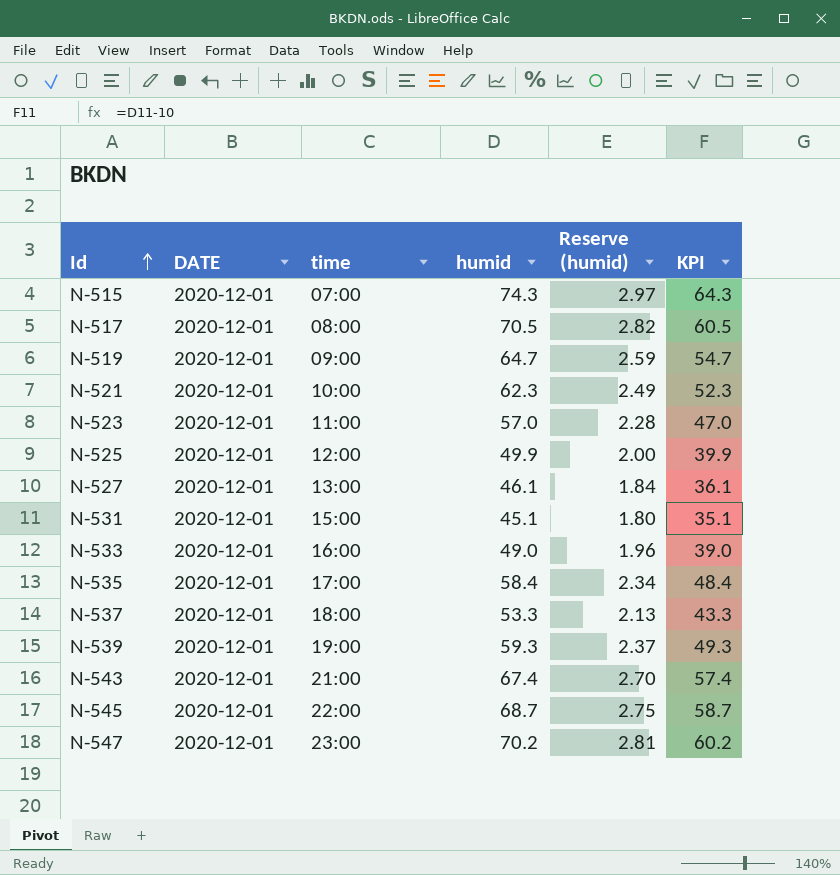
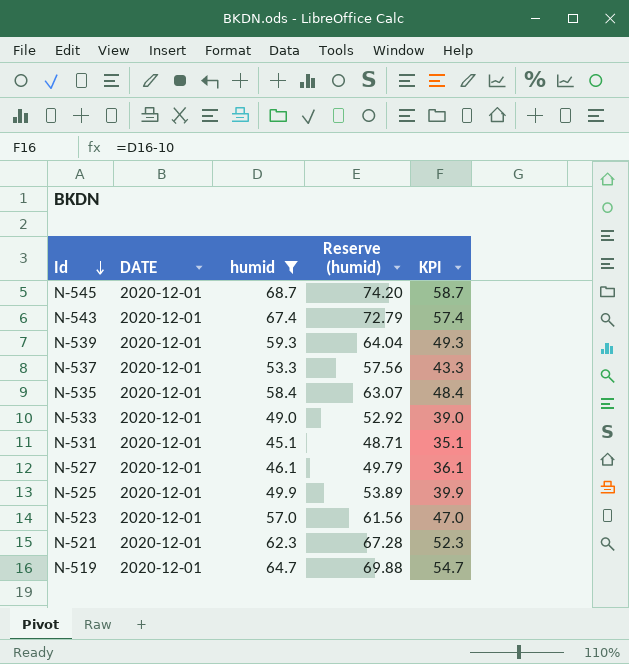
filter: none -> humid <= 68.7
row order: Id ascending -> Id descending
column time | position: 3 -> none
column Reserve (humid) | formula: [humid] * 0.04 -> [humid] * 1.08

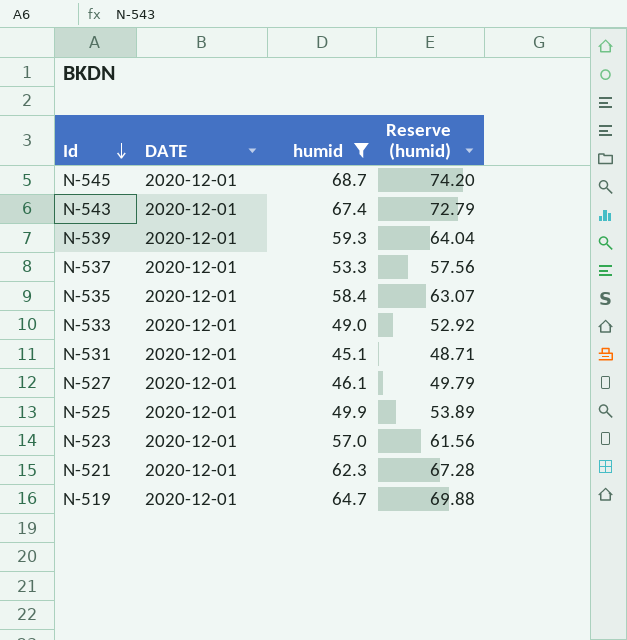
column KPI | formula: [humid] - 10 -> none

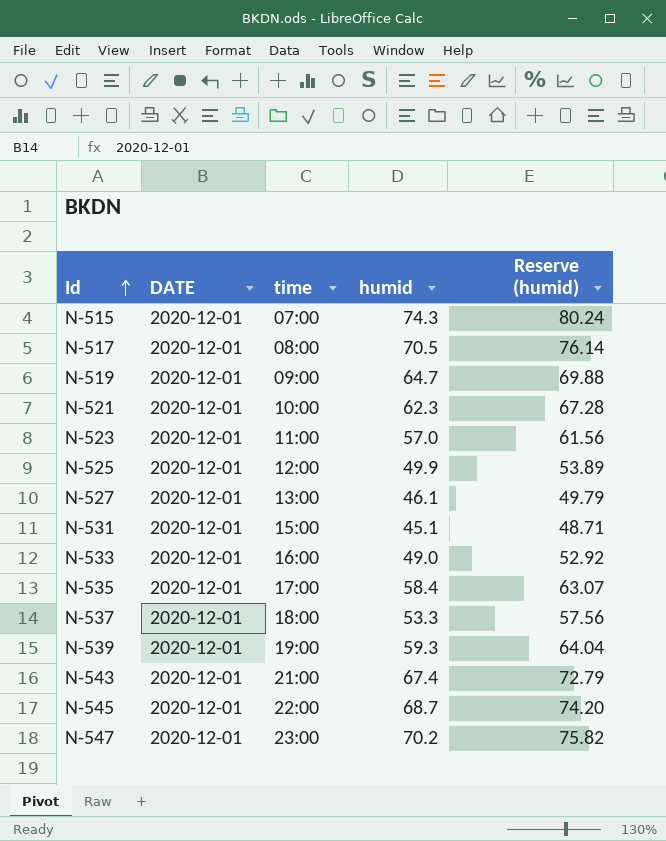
filter: humid <= 68.7 -> none
row order: Id descending -> Id ascending
column time | position: none -> 3

